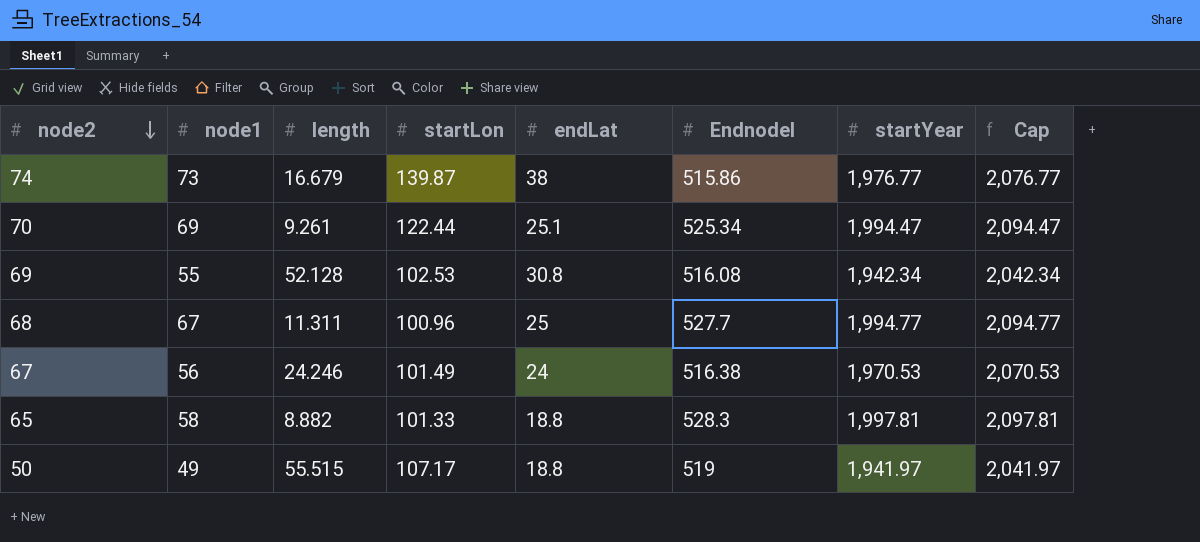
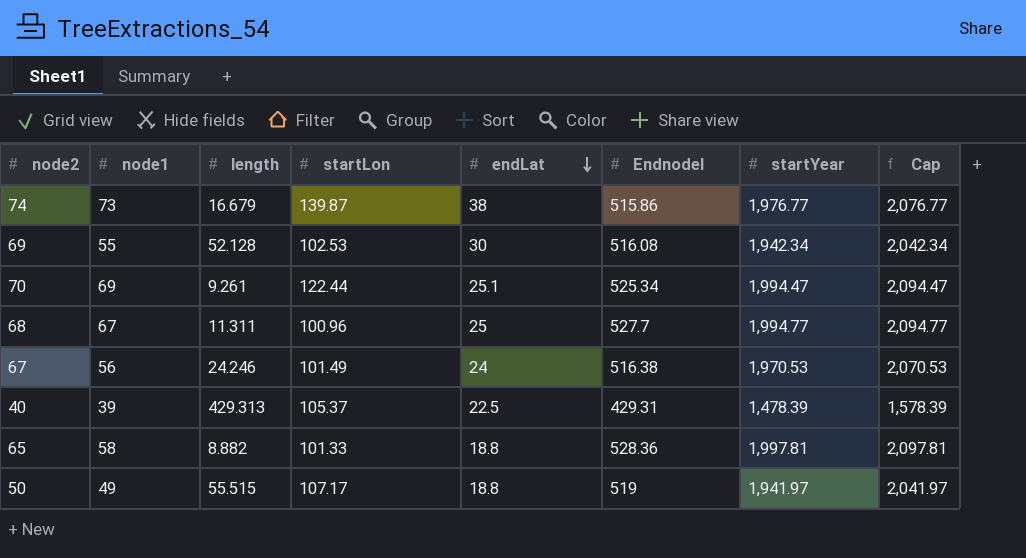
row order: node2 descending -> endLat descending
69 | endLat: 30.8 -> 30
row 40: none -> 39 | 429.313 | 105.37 | 22.5 | 429.31 | 1,478.39 | 1,578.39
65 | Endnodel: 528.3 -> 528.36

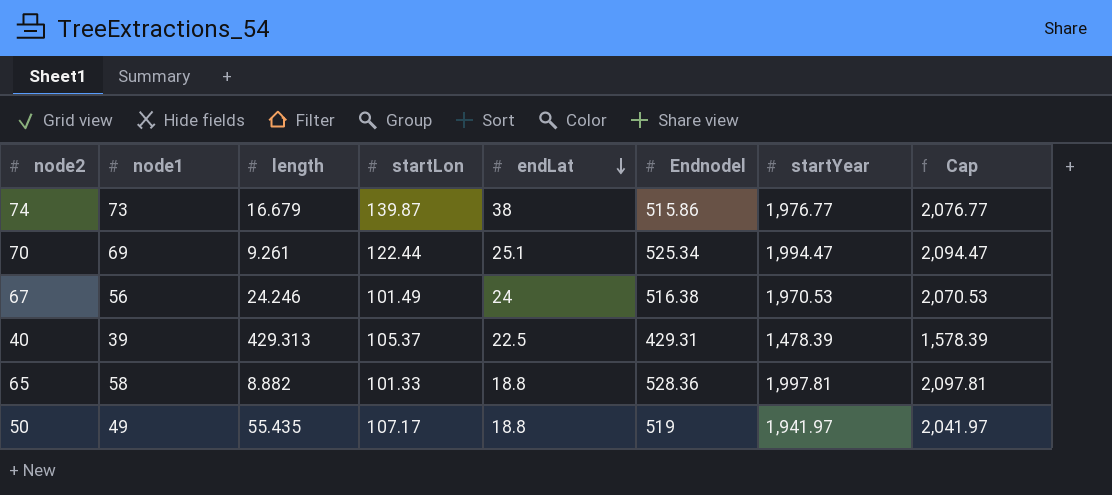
row 69: 55 | 52.128 | 102.53 | 30 | 516.08 | 1,942.34 | 2,042.34 -> none
row 68: 67 | 11.311 | 100.96 | 25 | 527.7 | 1,994.77 | 2,094.77 -> none
50 | length: 55.515 -> 55.435

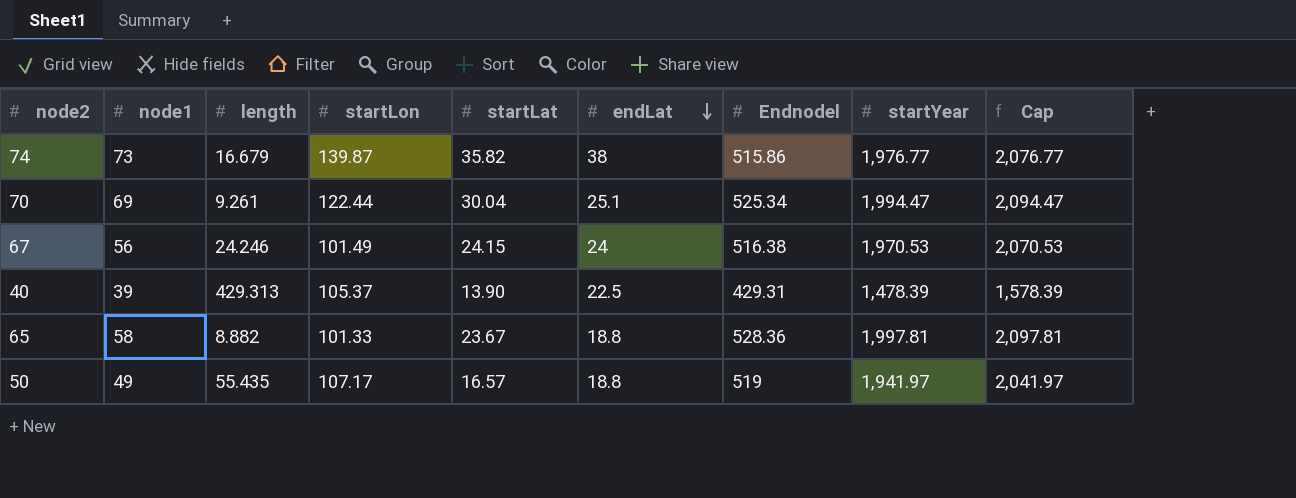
column startLat | position: none -> 5

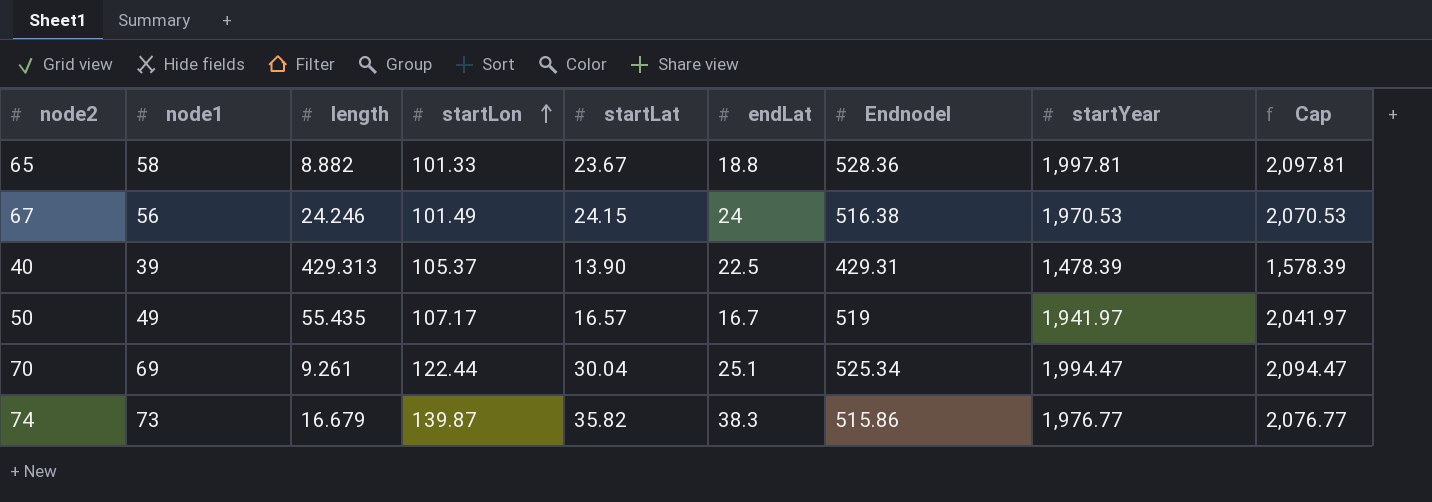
row order: endLat descending -> startLon ascending
50 | endLat: 18.8 -> 16.7
74 | endLat: 38 -> 38.3

